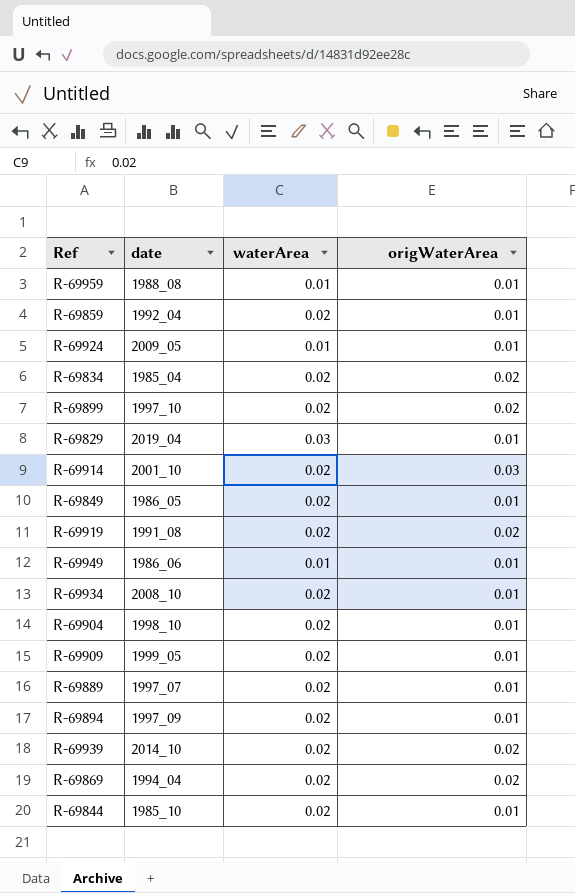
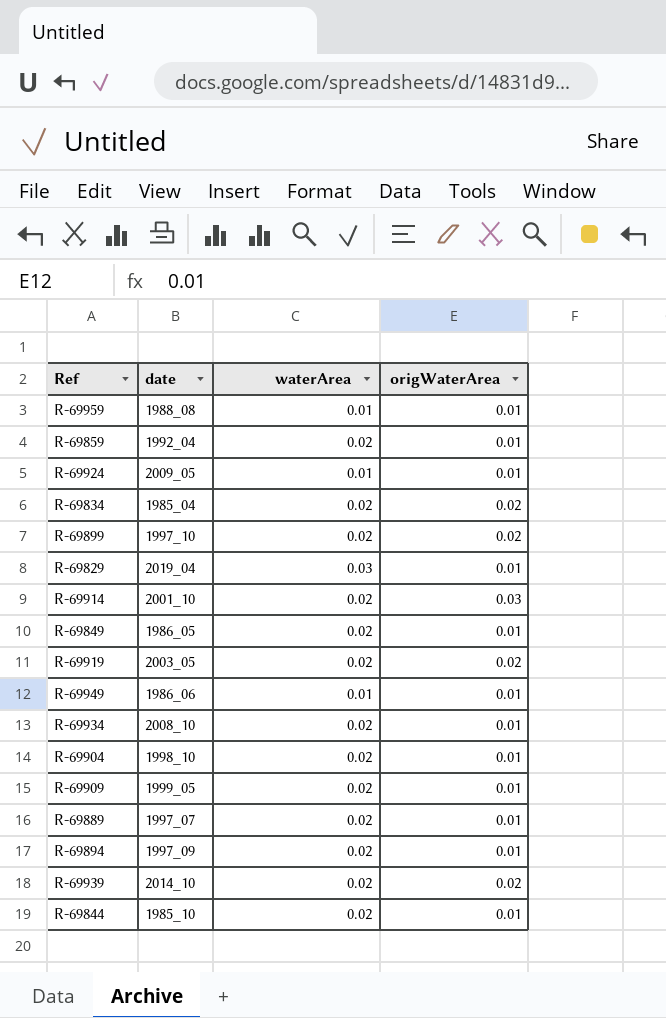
row R-69869: 1994_04 | 0.02 | 0.02 -> none
R-69919 | date: 1991_08 -> 2003_05

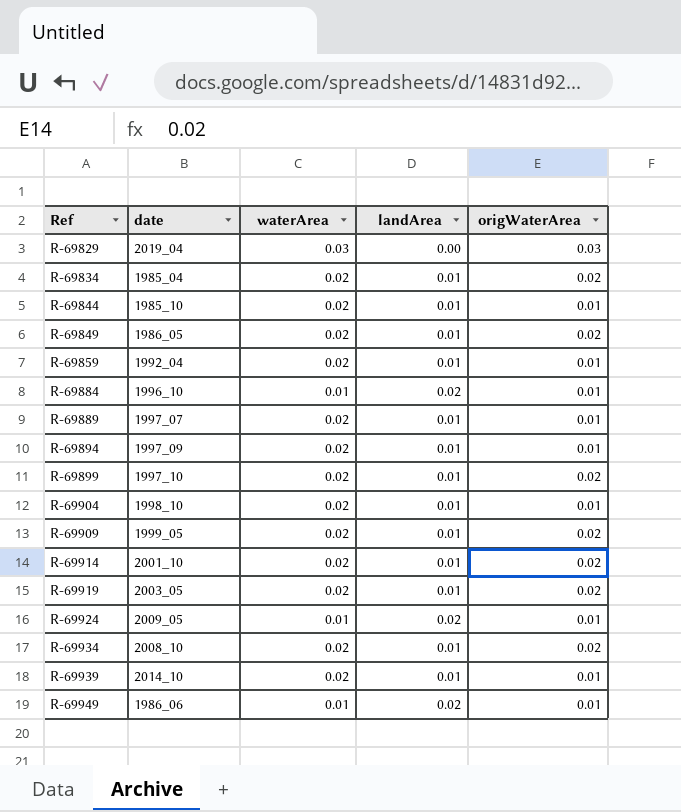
row order: none -> Ref ascending
column landArea | position: none -> 4
row R-69959: 1988_08 | 0.01 | 0.01 -> none
R-69829 | origWaterArea: 0.01 -> 0.03
R-69849 | origWaterArea: 0.01 -> 0.02
row R-69884: none -> 1996_10 | 0.01 | 0.02 | 0.01
R-69909 | origWaterArea: 0.01 -> 0.02
R-69914 | origWaterArea: 0.03 -> 0.02
R-69934 | origWaterArea: 0.01 -> 0.02
R-69939 | origWaterArea: 0.02 -> 0.01

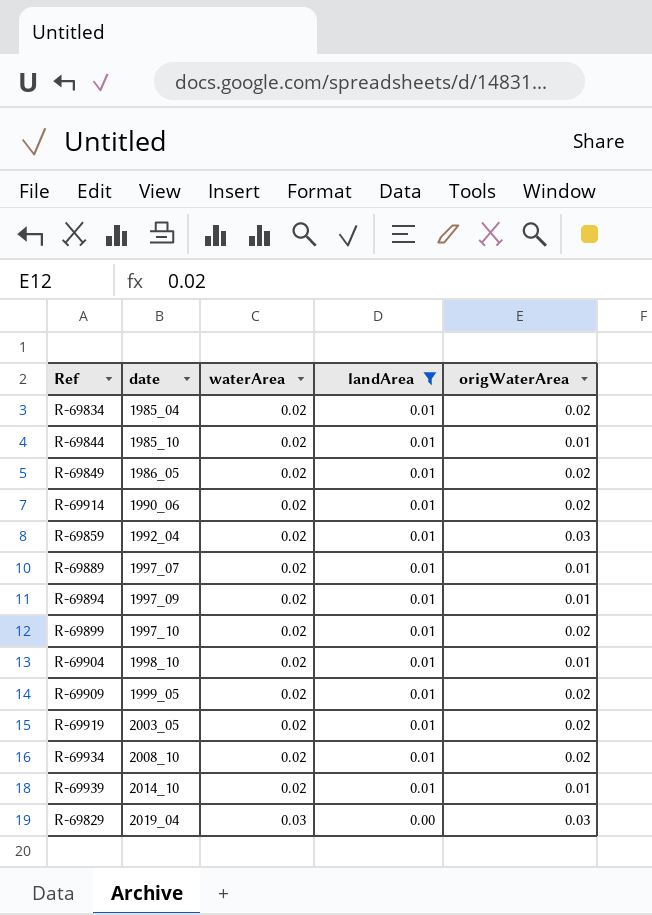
filter: none -> landArea != 0.02
row order: Ref ascending -> date ascending
R-69914 | date: 2001_10 -> 1990_06
R-69859 | origWaterArea: 0.01 -> 0.03

